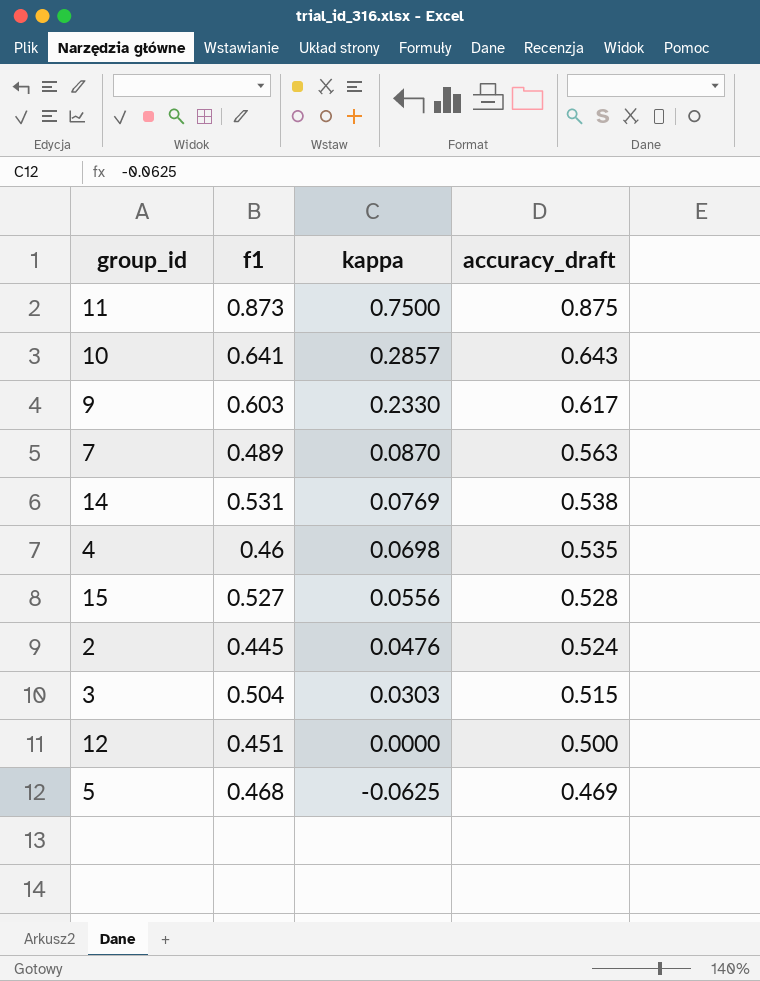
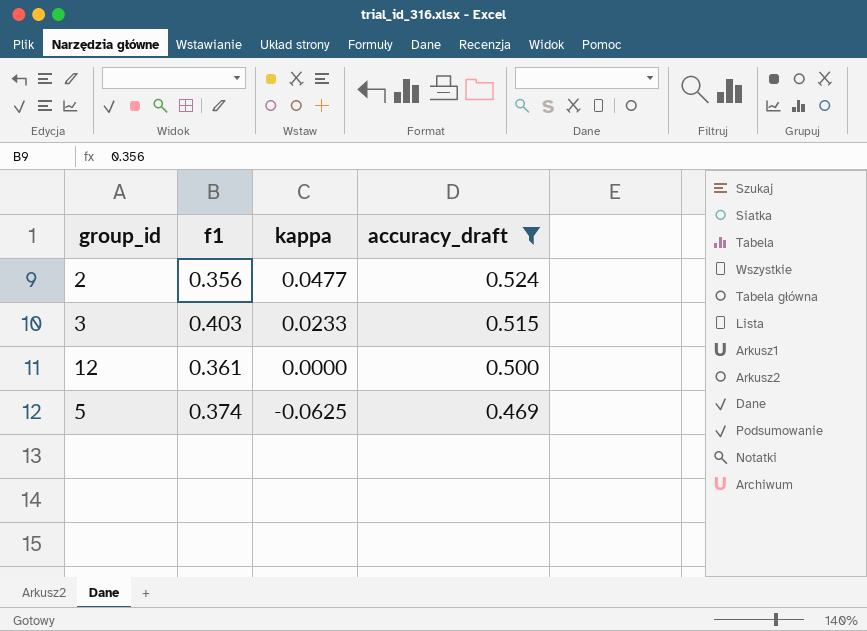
filter: none -> accuracy_draft <= 0.524
2 | f1: 0.445 -> 0.356
2 | kappa: 0.0476 -> 0.0477
3 | f1: 0.504 -> 0.403
3 | kappa: 0.0303 -> 0.0233
12 | f1: 0.451 -> 0.361
5 | f1: 0.468 -> 0.374

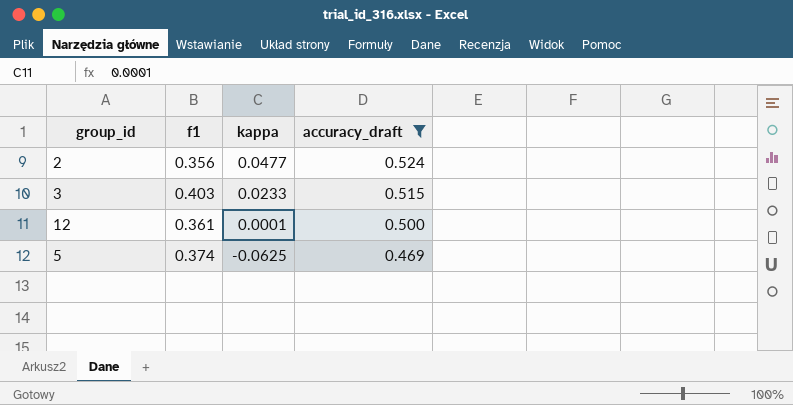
12 | kappa: 0.0000 -> 0.0001

